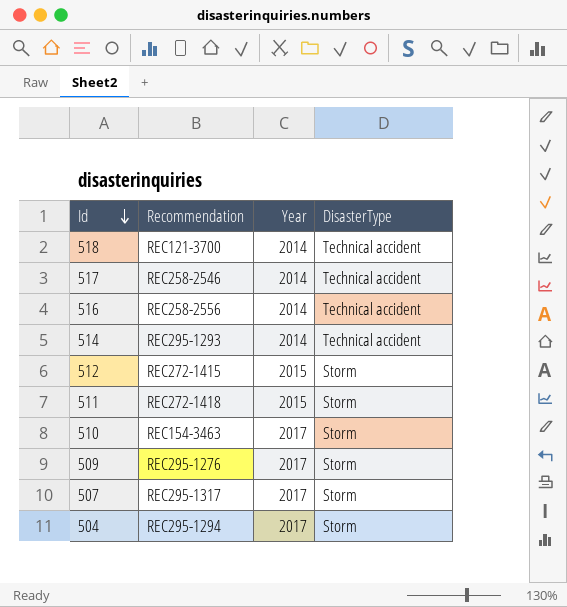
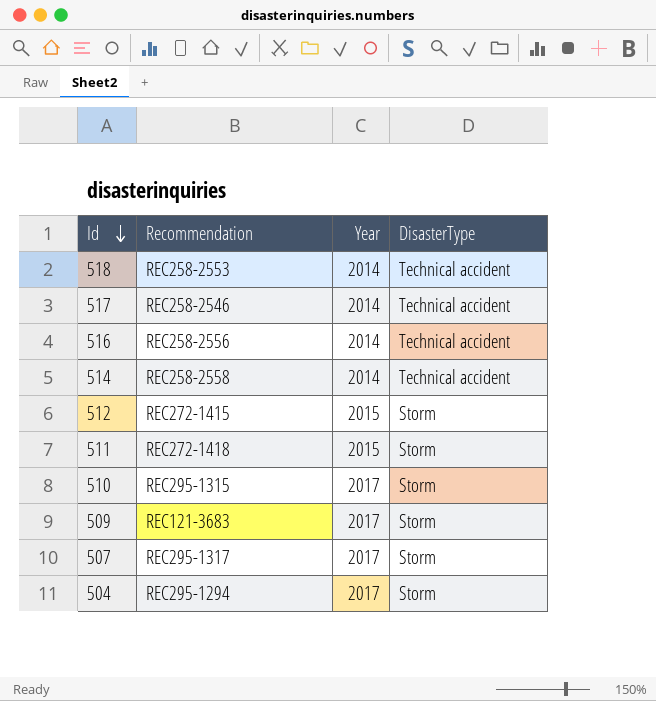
518 | Recommendation: REC121-3700 -> REC258-2553
514 | Recommendation: REC295-1293 -> REC258-2558
510 | Recommendation: REC154-3463 -> REC295-1315
509 | Recommendation: REC295-1276 -> REC121-3683

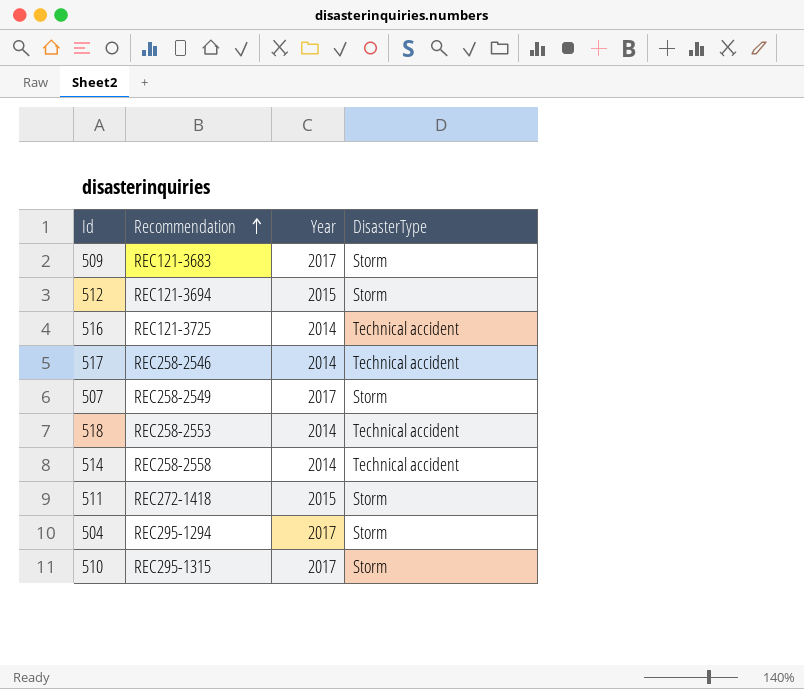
row order: Id descending -> Recommendation ascending
512 | Recommendation: REC272-1415 -> REC121-3694
516 | Recommendation: REC258-2556 -> REC121-3725
507 | Recommendation: REC295-1317 -> REC258-2549

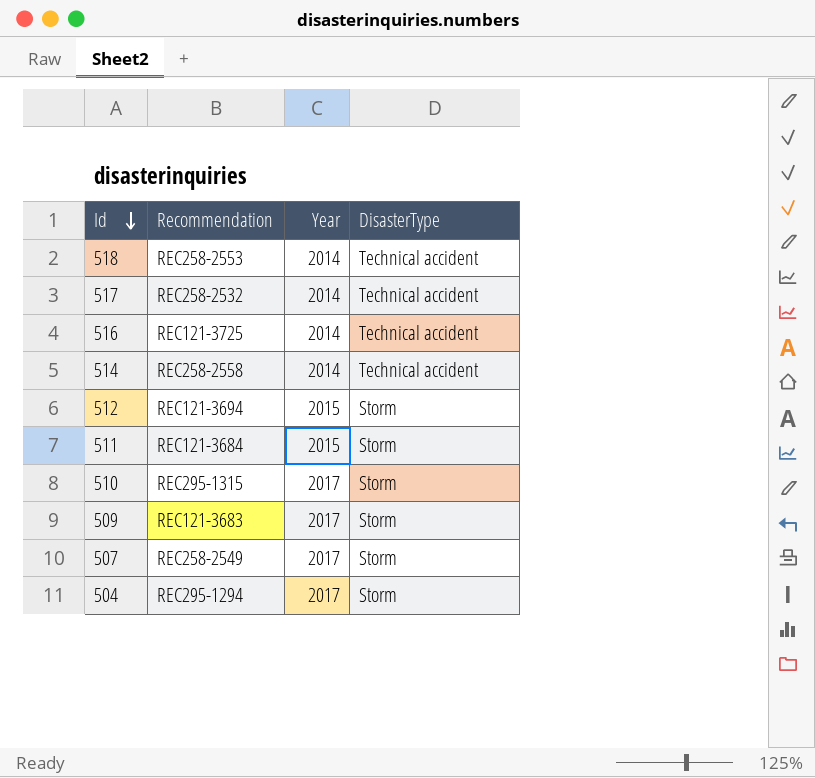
row order: Recommendation ascending -> Id descending
517 | Recommendation: REC258-2546 -> REC258-2532
511 | Recommendation: REC272-1418 -> REC121-3684

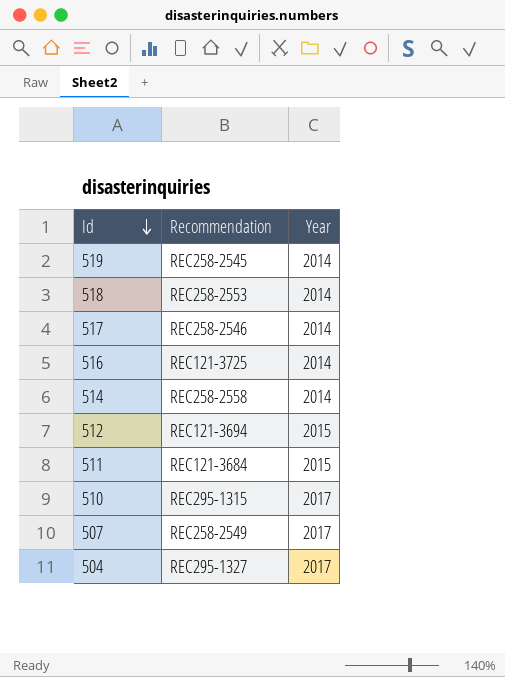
column DisasterType | position: 4 -> none
row 509: REC121-3683 | 2017 | Storm -> none
row 519: none -> REC258-2545 | 2014
517 | Recommendation: REC258-2532 -> REC258-2546
504 | Recommendation: REC295-1294 -> REC295-1327

